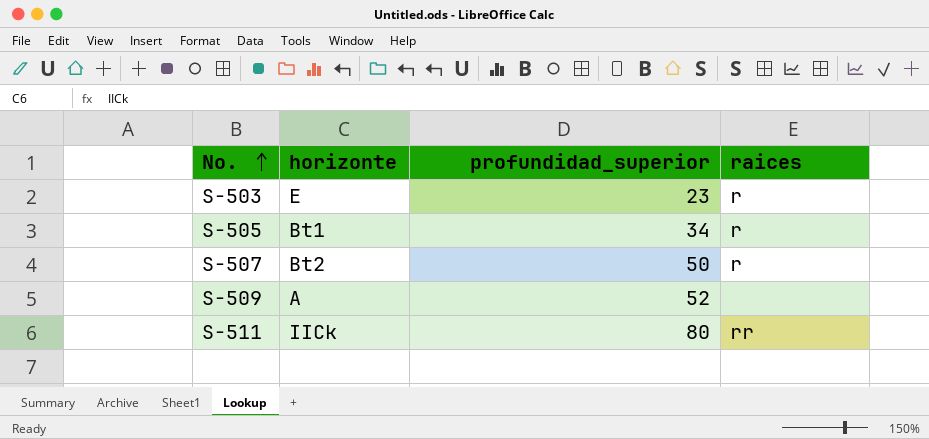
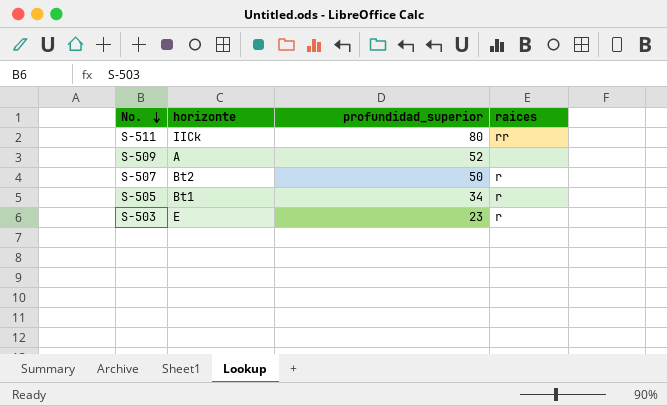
row order: No. ascending -> No. descending

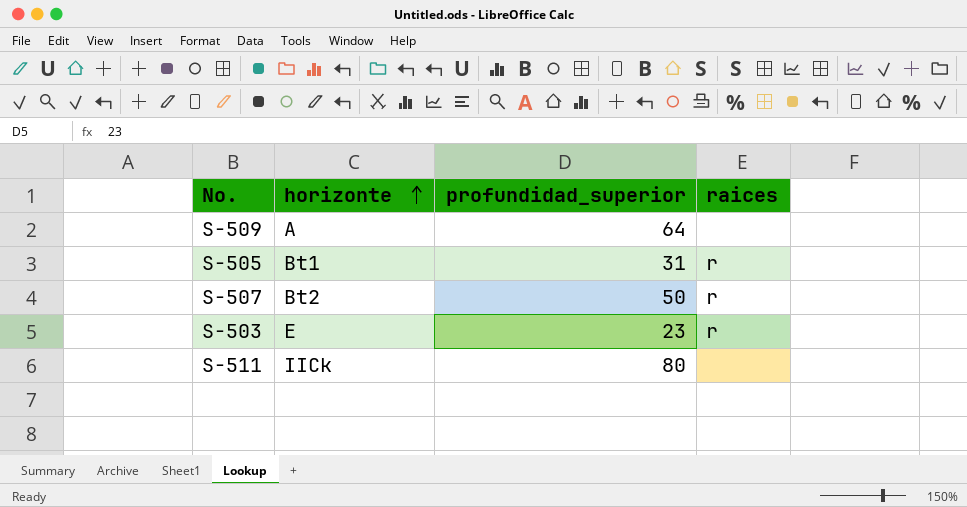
row order: No. descending -> horizonte ascending
S-509 | profundidad_superior: 52 -> 64
S-505 | profundidad_superior: 34 -> 31
S-511 | raices: rr -> none

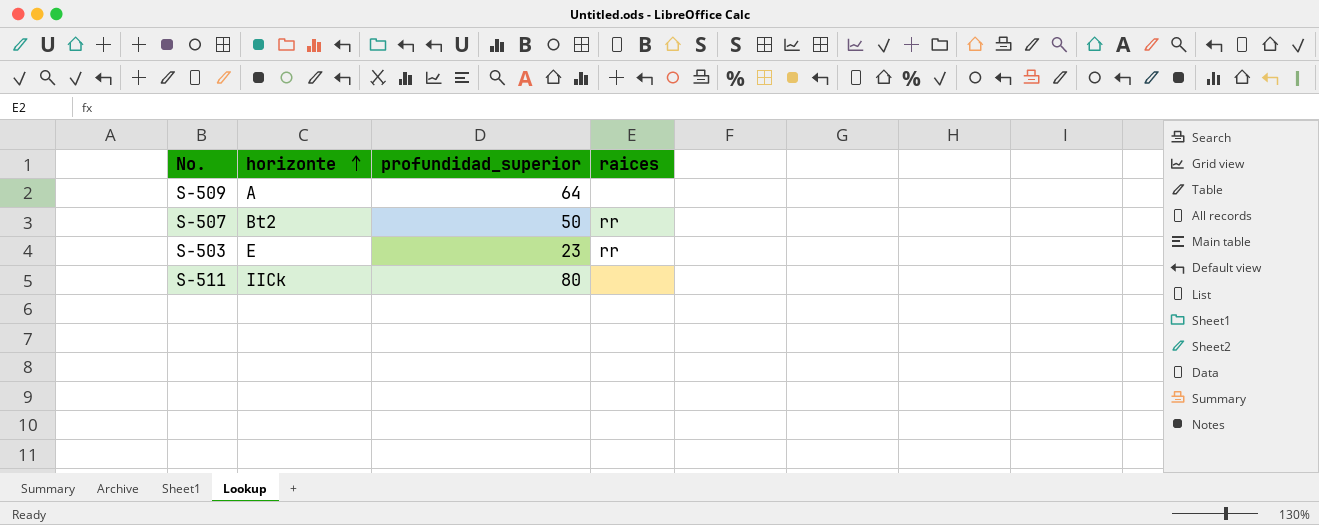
row S-505: Bt1 | 31 | r -> none
S-507 | raices: r -> rr
S-503 | raices: r -> rr

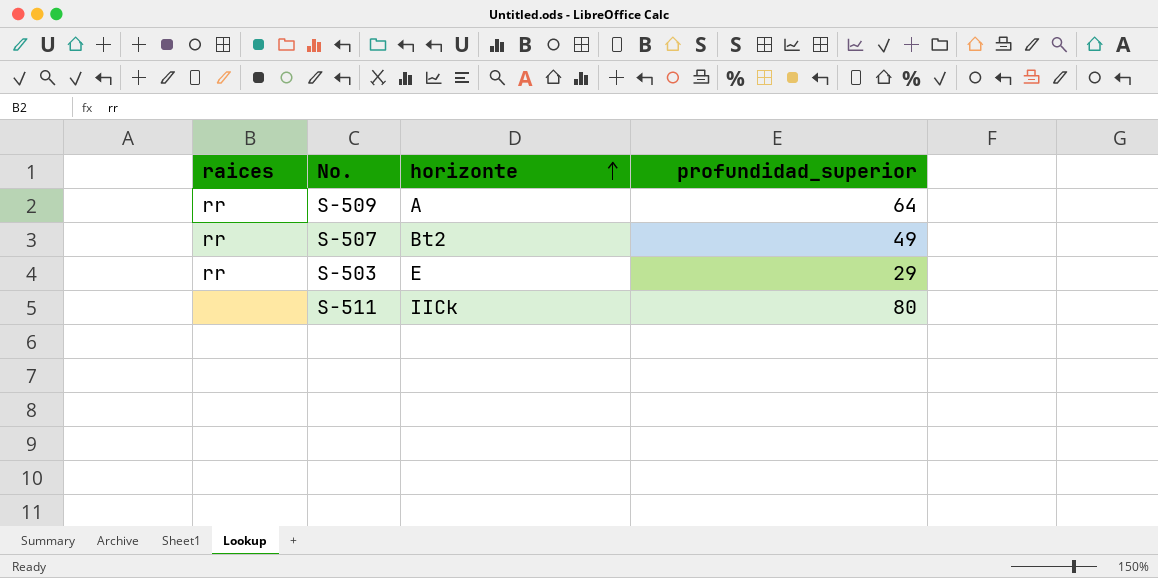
column raices | position: 4 -> 1
S-509 | raices: none -> rr
S-507 | profundidad_superior: 50 -> 49
S-503 | profundidad_superior: 23 -> 29

